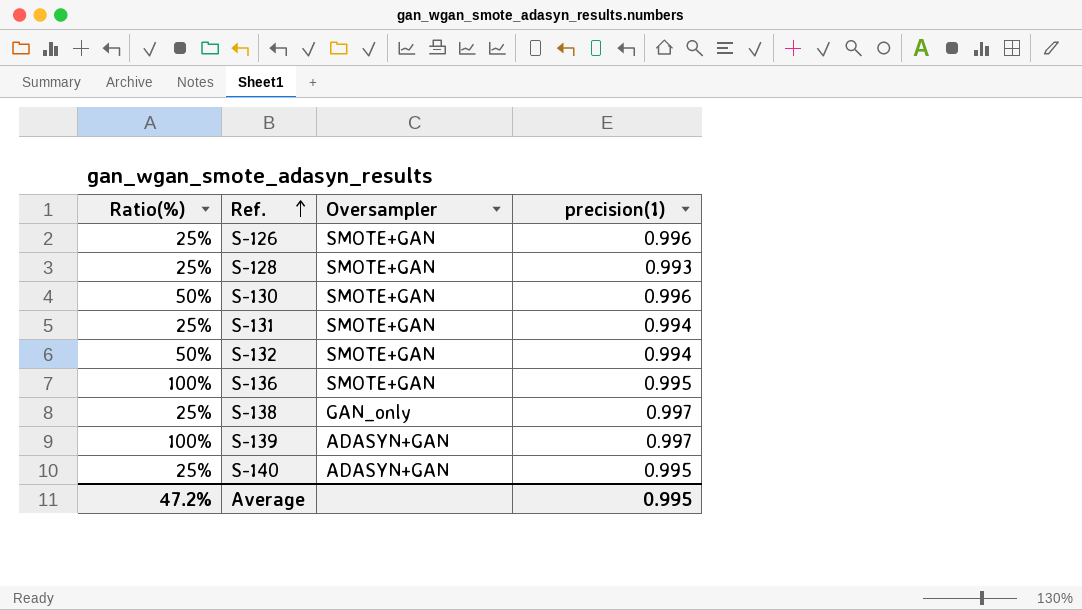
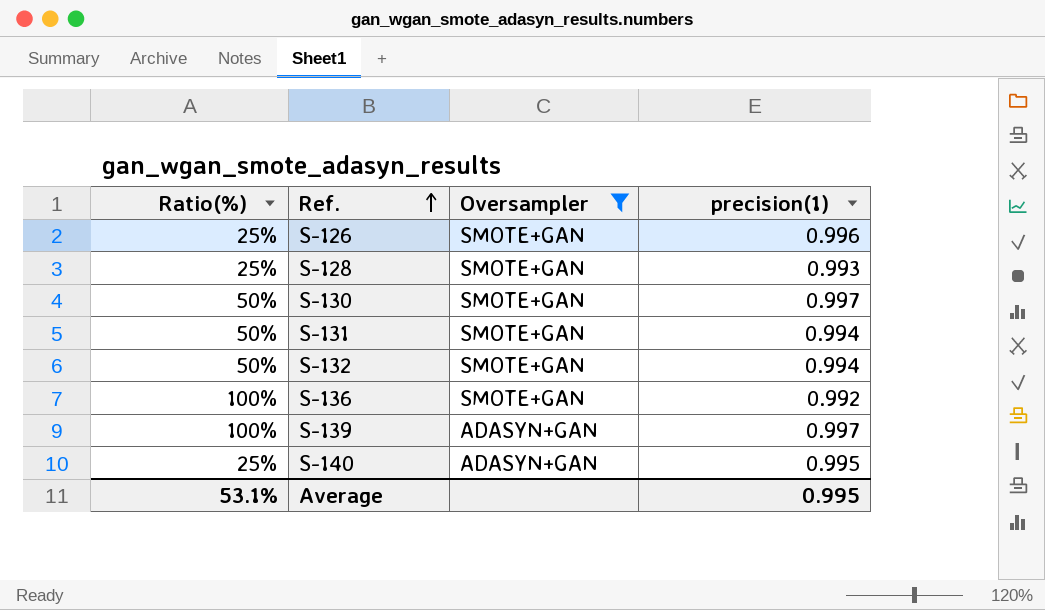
filter: none -> Oversampler != GAN_only
S-130 | precision(1): 0.996 -> 0.997
S-131 | Ratio(%): 25% -> 50%
S-136 | precision(1): 0.995 -> 0.992
Average | Ratio(%): 47.2% -> 53.1%

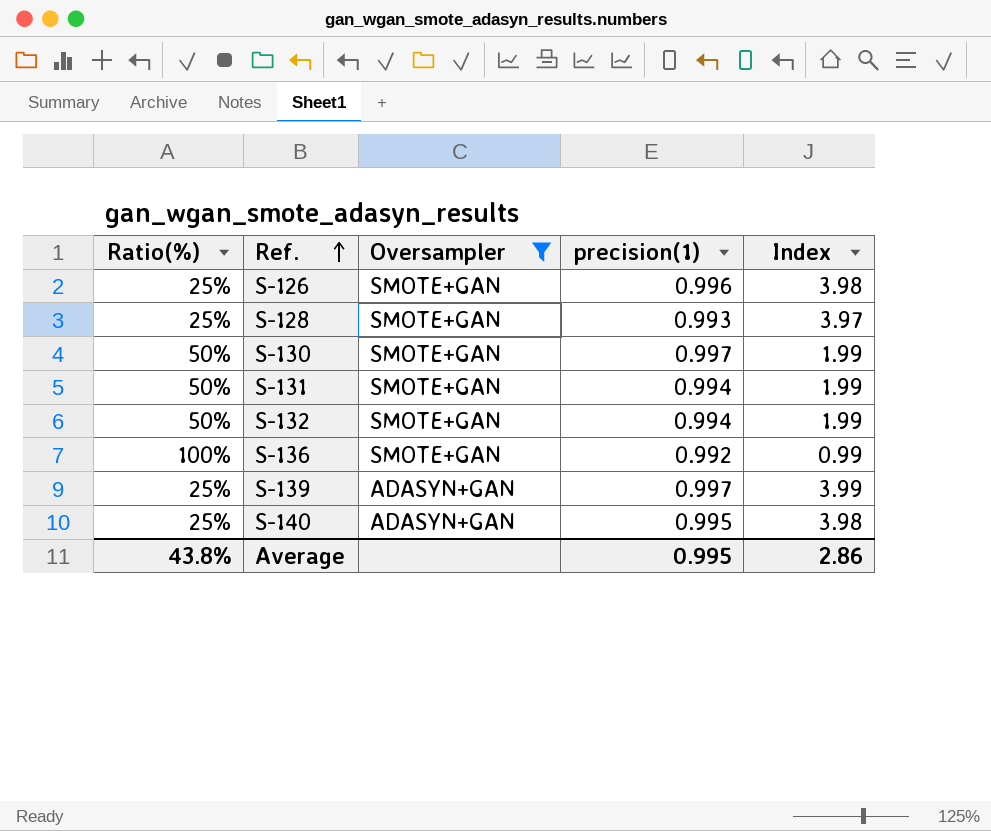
column Index | formula: none -> [precision(1)] / [Ratio(%)]
S-139 | Ratio(%): 100% -> 25%
Average | Ratio(%): 53.1% -> 43.8%

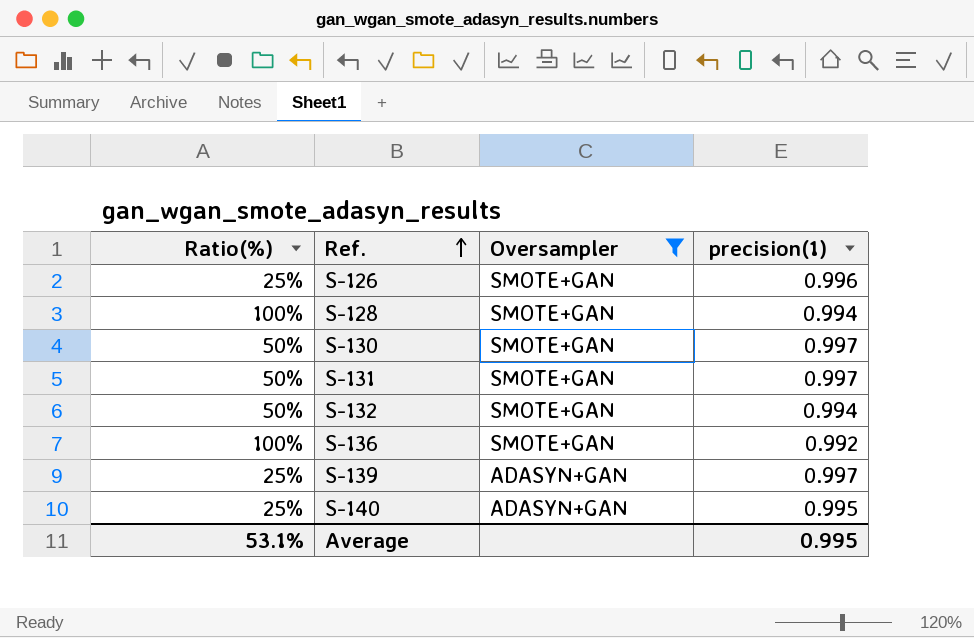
column Index | formula: [precision(1)] / [Ratio(%)] -> none
S-128 | Ratio(%): 25% -> 100%
S-128 | precision(1): 0.993 -> 0.994
S-131 | precision(1): 0.994 -> 0.997
Average | Ratio(%): 43.8% -> 53.1%

